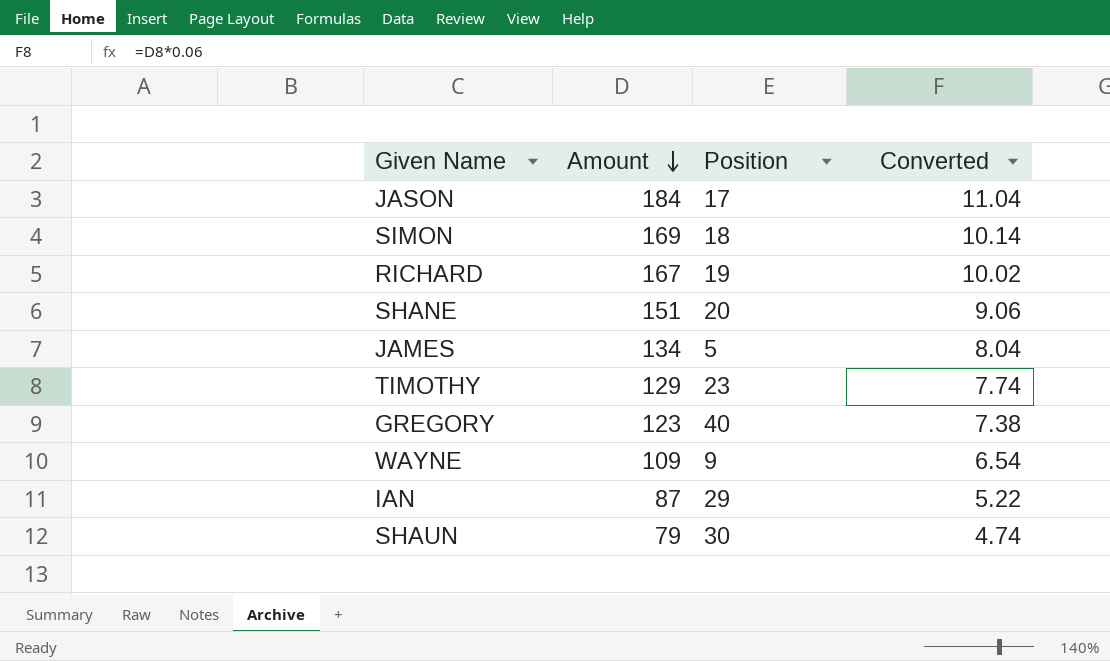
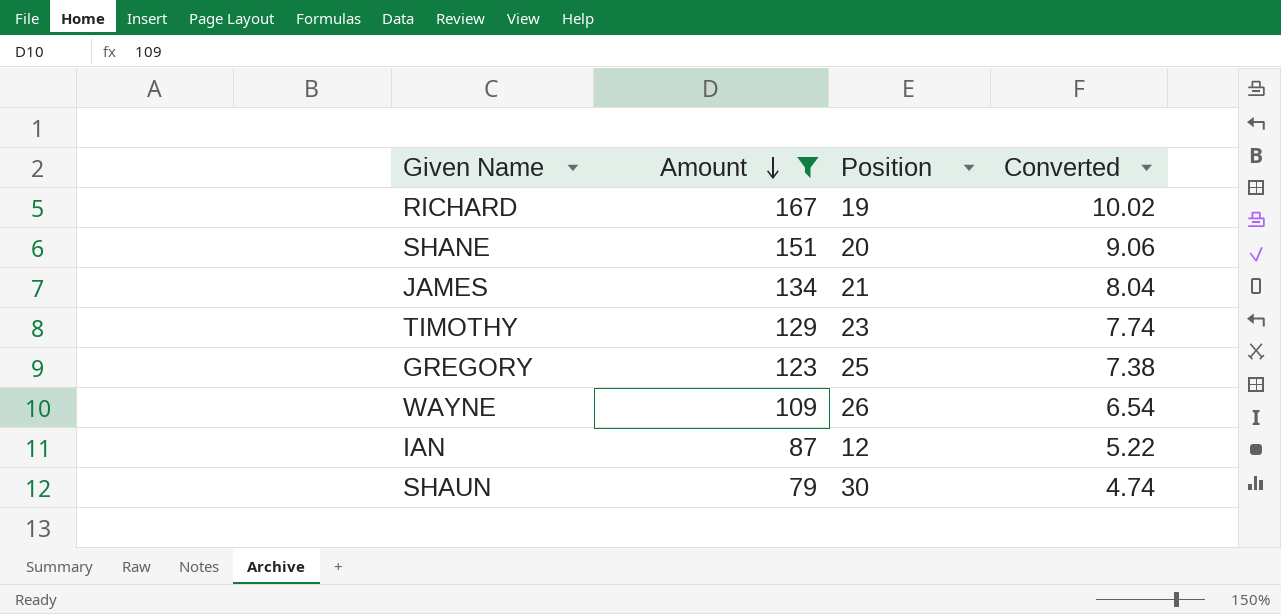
filter: none -> Amount <= 167
JAMES | Position: 5 -> 21
GREGORY | Position: 40 -> 25
WAYNE | Position: 9 -> 26
IAN | Position: 29 -> 12

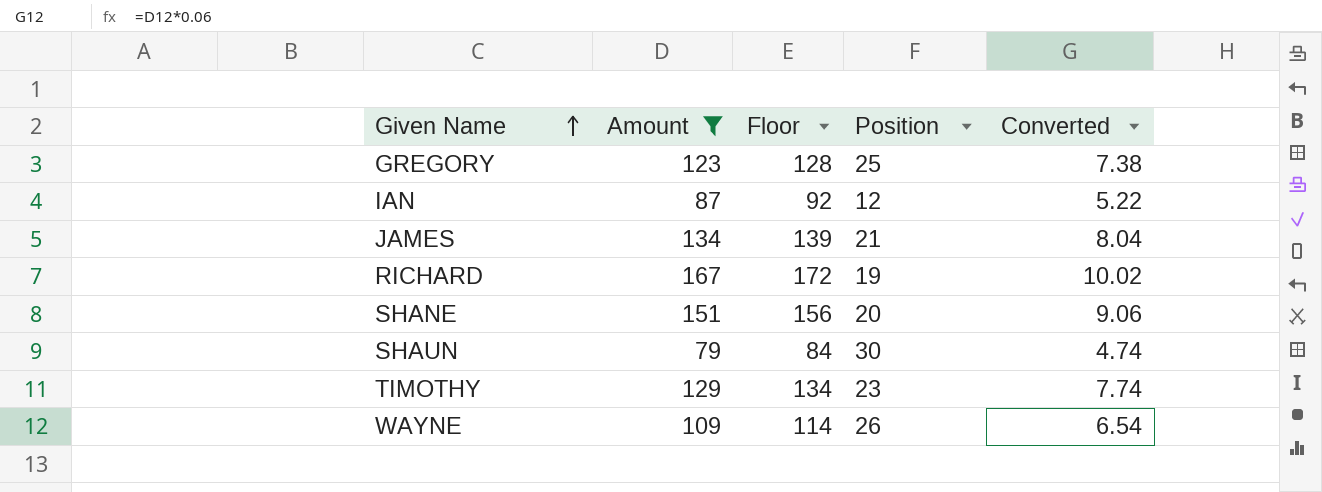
row order: Amount descending -> Given Name ascending
column Floor | formula: none -> [Amount] + 5

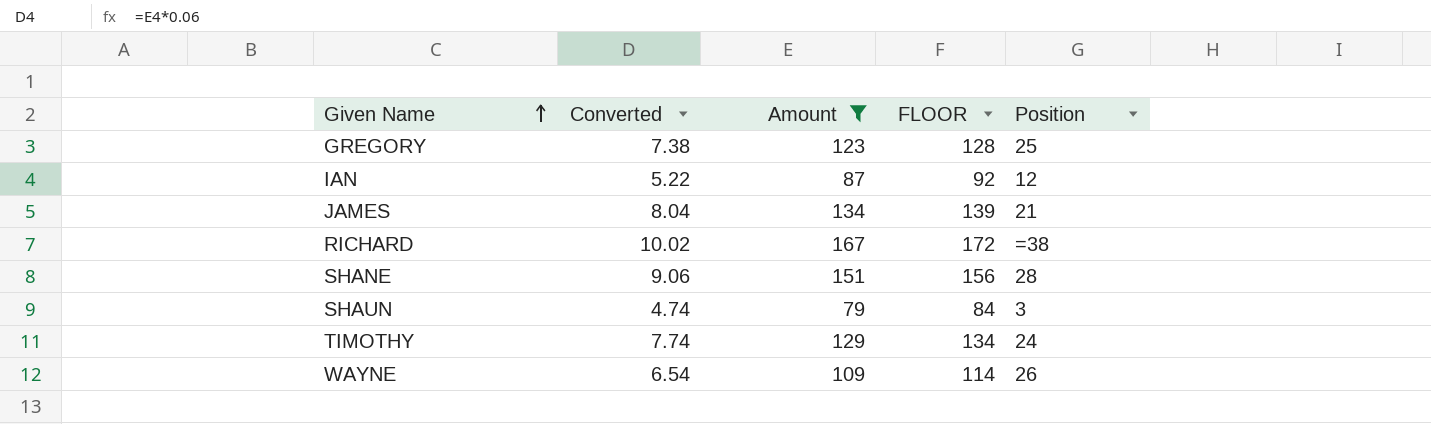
column Converted | position: 5 -> 2
column name: Floor -> FLOOR
RICHARD | Position: 19 -> =38
SHANE | Position: 20 -> 28
SHAUN | Position: 30 -> 3
TIMOTHY | Position: 23 -> 24

